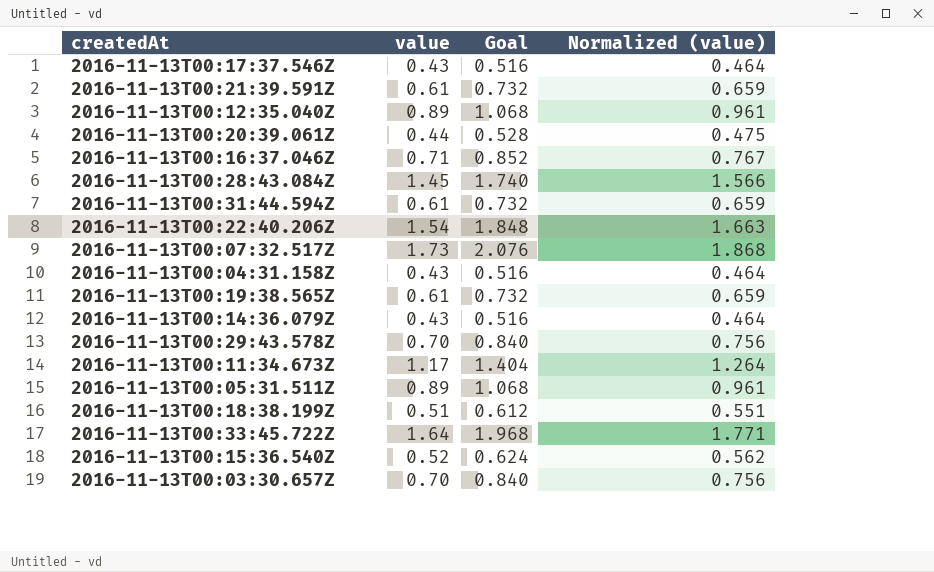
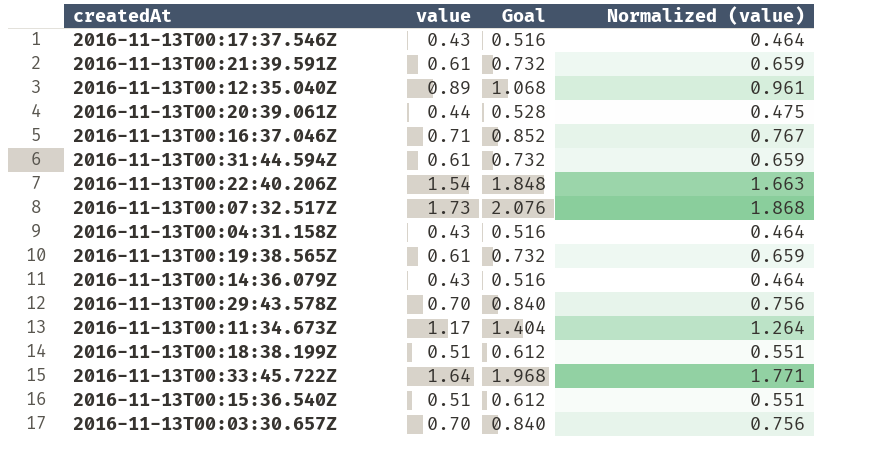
row 2016-11-13T00:28:43.084Z: 1.45 | 1.740 | 1.566 -> none
row 2016-11-13T00:05:31.511Z: 0.89 | 1.068 | 0.961 -> none
2016-11-13T00:15:36.540Z | value: 0.52 -> 0.51
2016-11-13T00:15:36.540Z | Goal: 0.624 -> 0.612
2016-11-13T00:15:36.540Z | Normalized (value): 0.562 -> 0.551

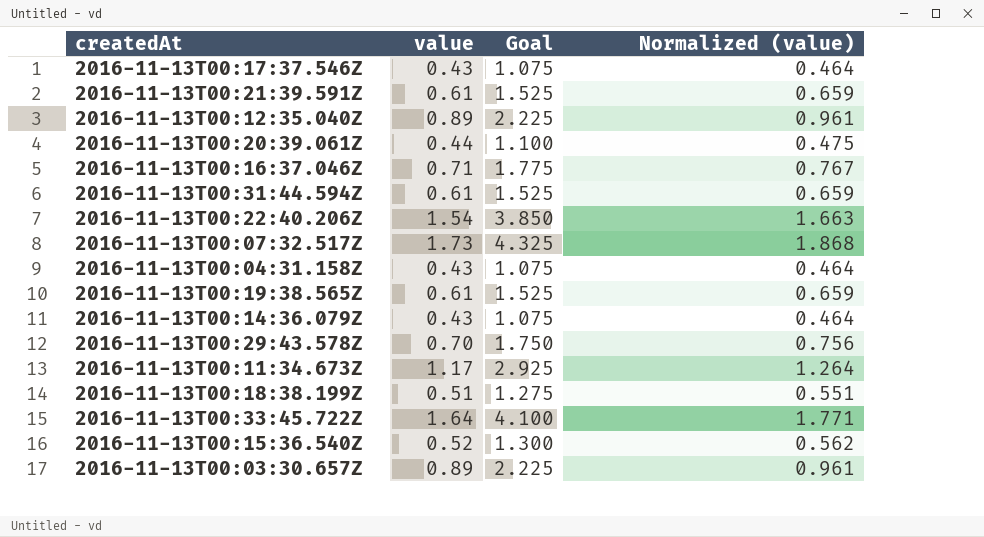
column Goal | formula: [value] * 1.2 -> [value] * 2.5
2016-11-13T00:15:36.540Z | value: 0.51 -> 0.52
2016-11-13T00:15:36.540Z | Normalized (value): 0.551 -> 0.562
2016-11-13T00:03:30.657Z | value: 0.70 -> 0.89
2016-11-13T00:03:30.657Z | Normalized (value): 0.756 -> 0.961

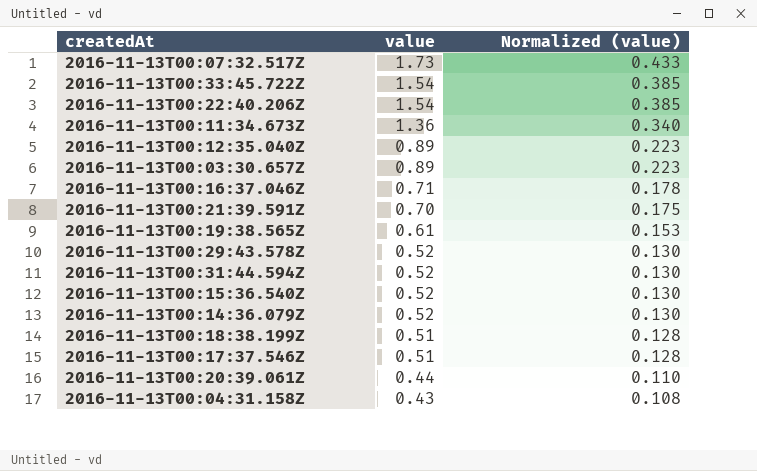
row order: none -> value descending
column Goal | formula: [value] * 2.5 -> none
column Normalized (value) | formula: [value] * 1.08 -> [value] * 0.25
2016-11-13T00:33:45.722Z | value: 1.64 -> 1.54
2016-11-13T00:11:34.673Z | value: 1.17 -> 1.36
2016-11-13T00:21:39.591Z | value: 0.61 -> 0.70
2016-11-13T00:29:43.578Z | value: 0.70 -> 0.52
2016-11-13T00:31:44.594Z | value: 0.61 -> 0.52
2016-11-13T00:14:36.079Z | value: 0.43 -> 0.52
2016-11-13T00:17:37.546Z | value: 0.43 -> 0.51

